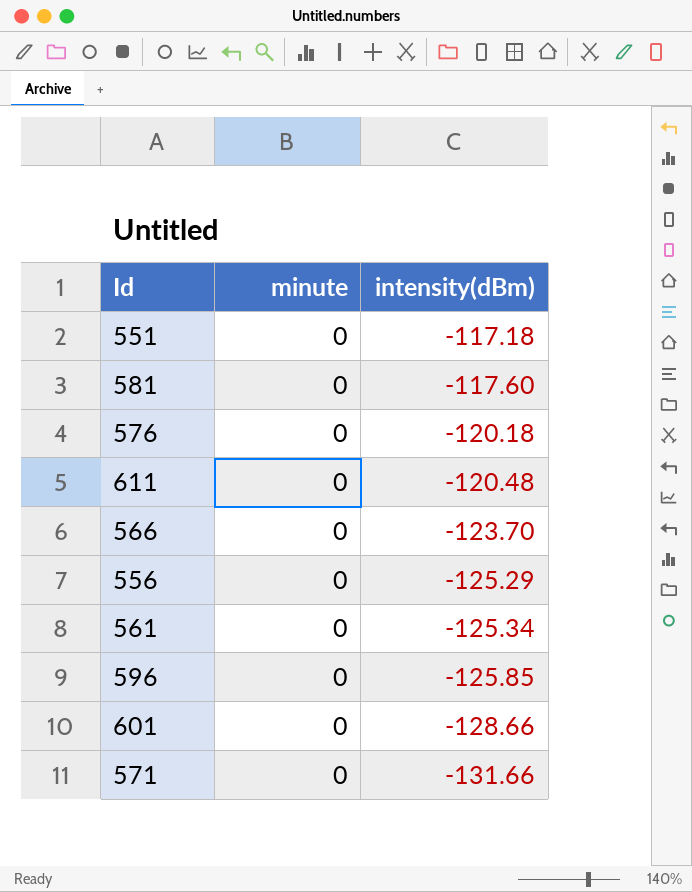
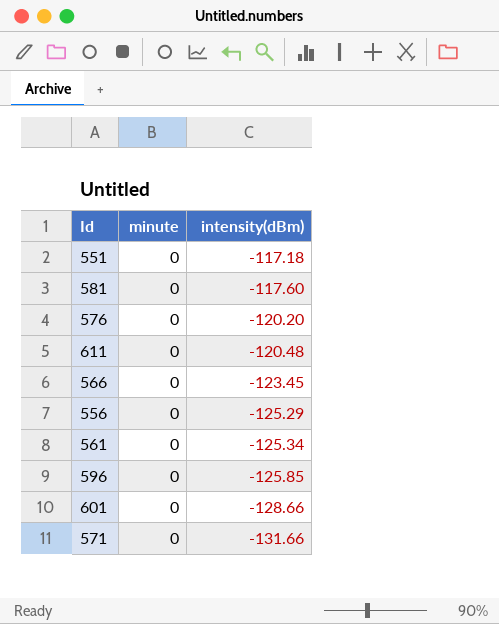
576 | intensity(dBm): -120.18 -> -120.20
566 | intensity(dBm): -123.70 -> -123.45

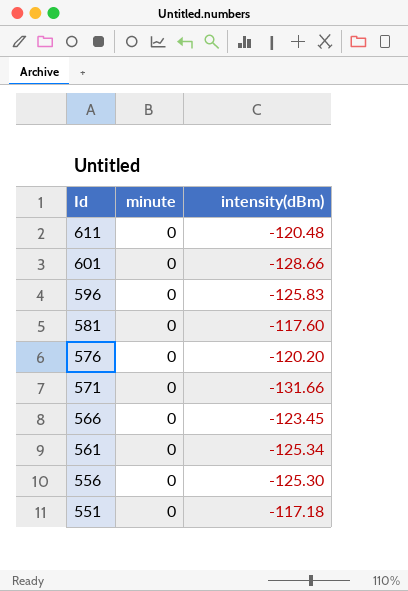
row order: intensity(dBm) descending -> Id descending
596 | intensity(dBm): -125.85 -> -125.83
556 | intensity(dBm): -125.29 -> -125.30

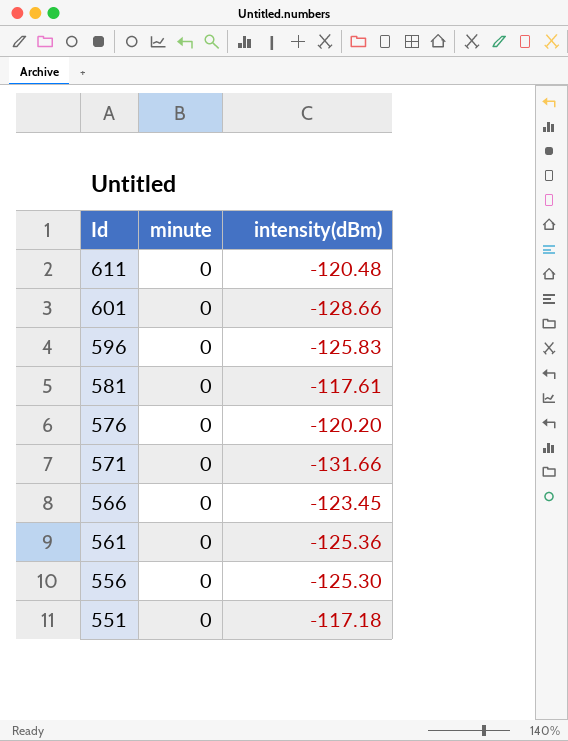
581 | intensity(dBm): -117.60 -> -117.61
561 | intensity(dBm): -125.34 -> -125.36

